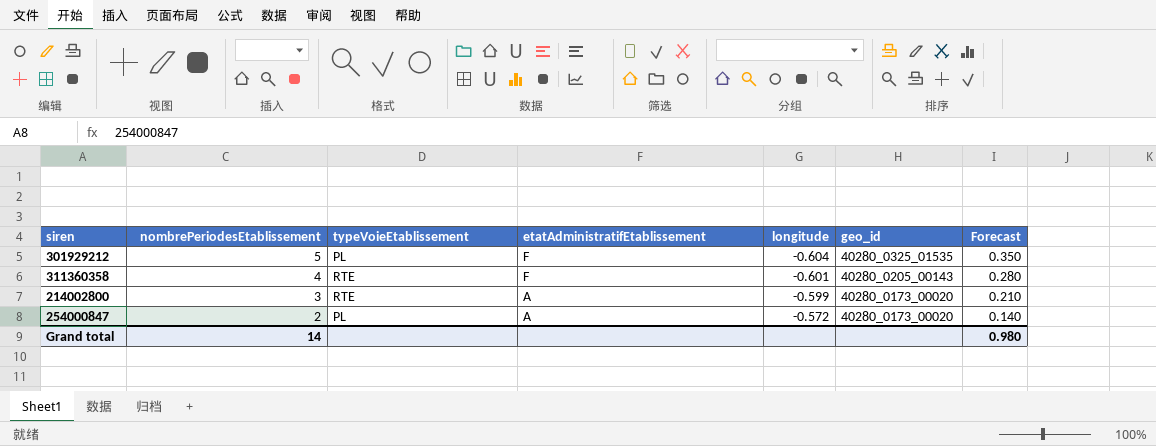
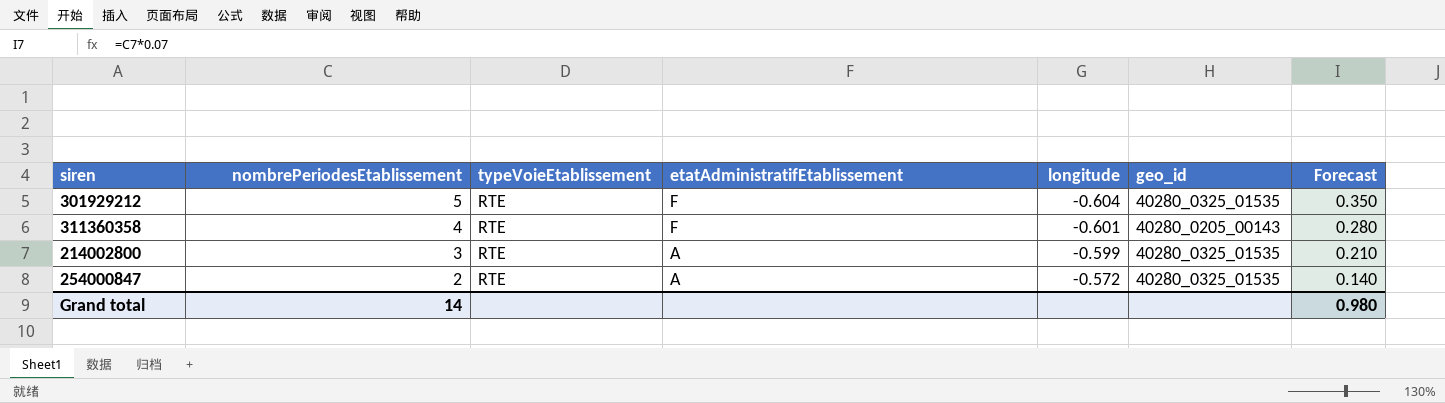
301929212 | typeVoieEtablissement: PL -> RTE
214002800 | geo_id: 40280_0173_00020 -> 40280_0325_01535
254000847 | typeVoieEtablissement: PL -> RTE
254000847 | geo_id: 40280_0173_00020 -> 40280_0325_01535

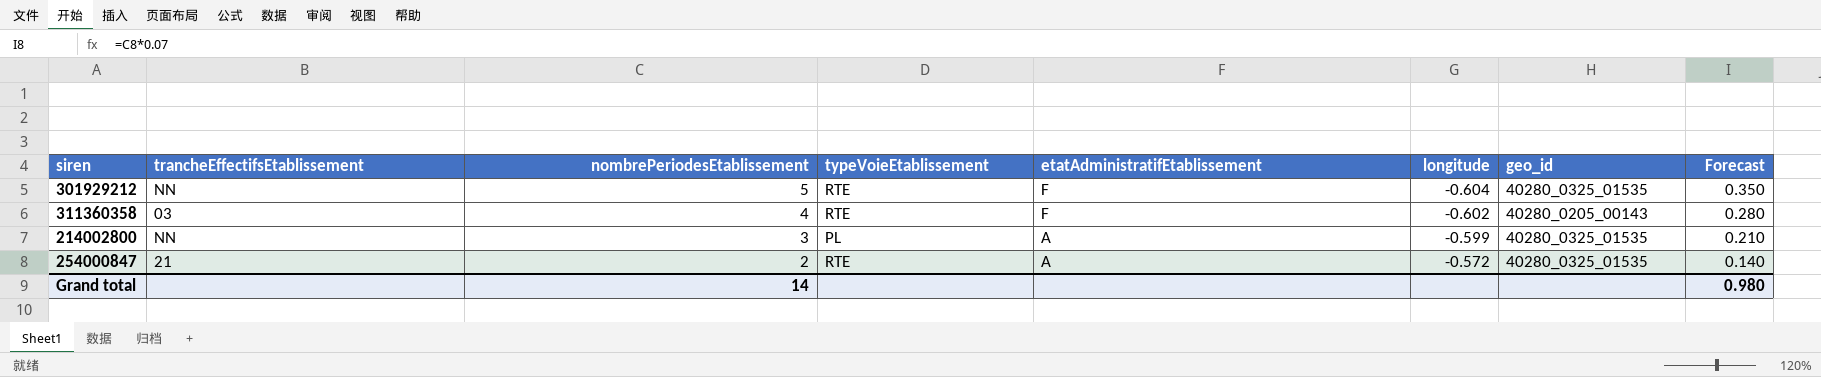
column trancheEffectifsEtablissement | position: none -> 2
311360358 | longitude: -0.601 -> -0.602
214002800 | typeVoieEtablissement: RTE -> PL

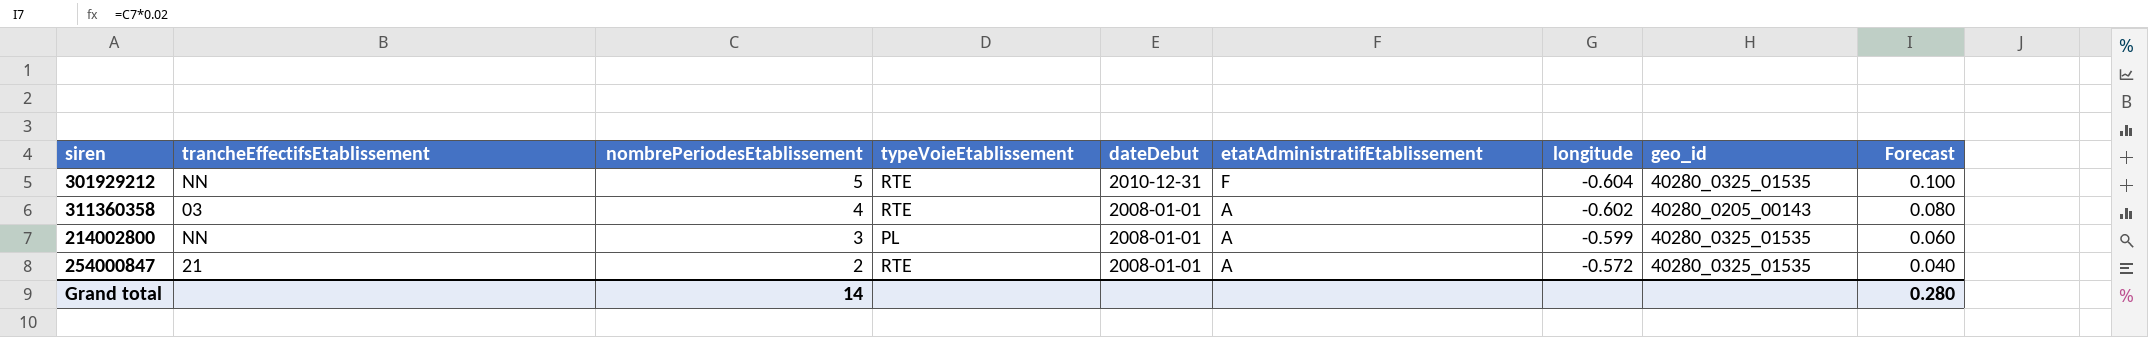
column dateDebut | position: none -> 5
column Forecast | formula: [nombrePeriodesEtablissement] * 0.07 -> [nombrePeriodesEtablissement] * 0.02
311360358 | etatAdministratifEtablissement: F -> A
Grand total | Forecast: 0.980 -> 0.280

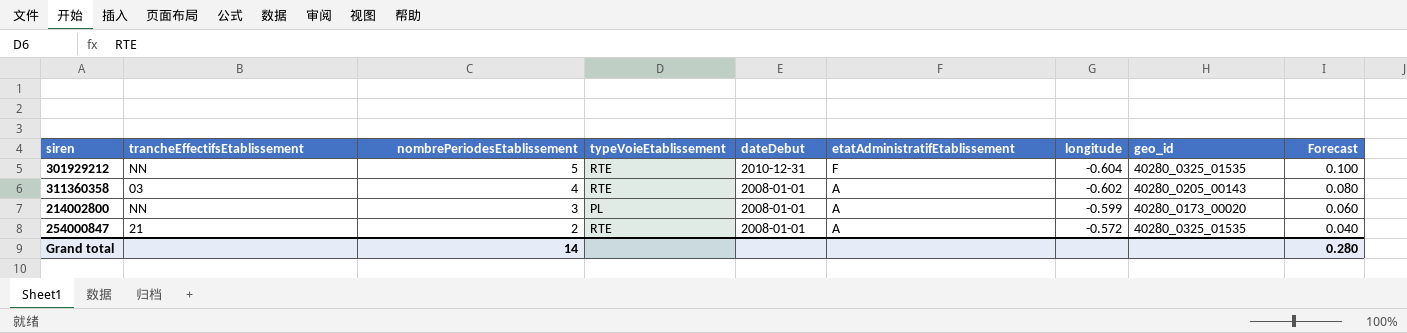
214002800 | geo_id: 40280_0325_01535 -> 40280_0173_00020

